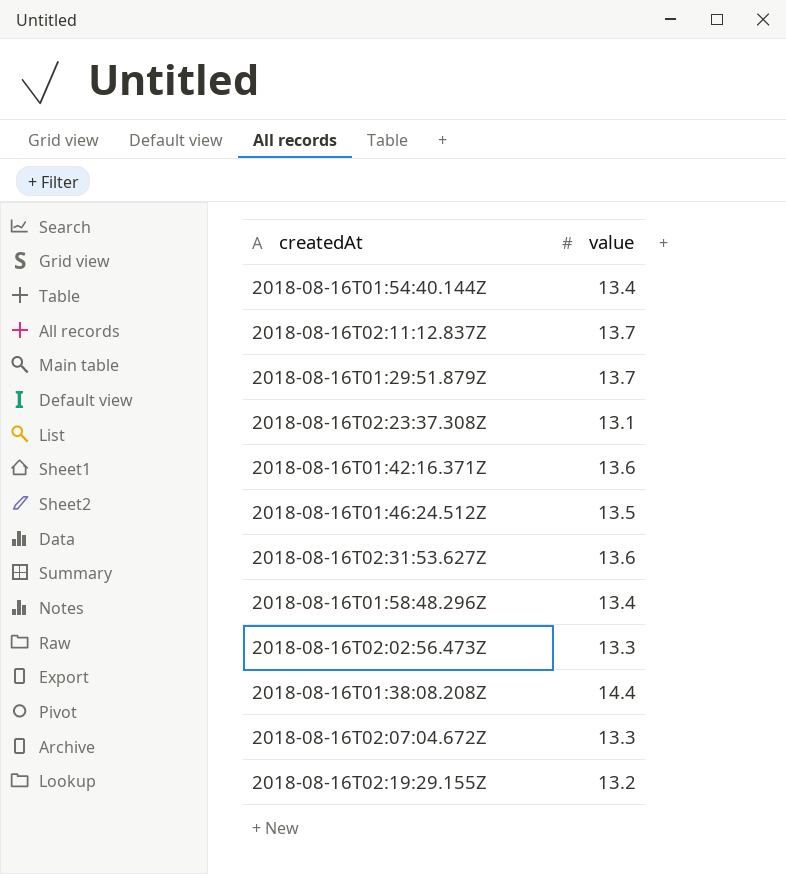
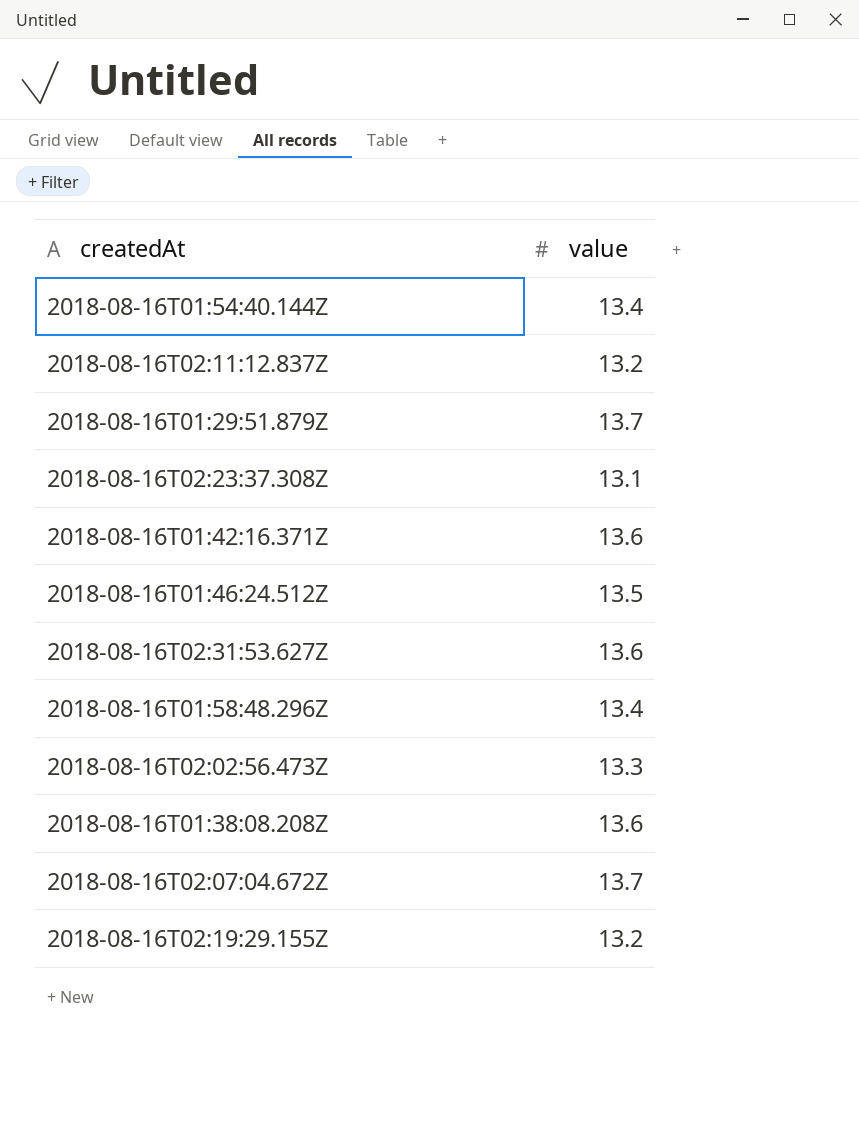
2018-08-16T02:11:12.837Z | value: 13.7 -> 13.2
2018-08-16T01:38:08.208Z | value: 14.4 -> 13.6
2018-08-16T02:07:04.672Z | value: 13.3 -> 13.7

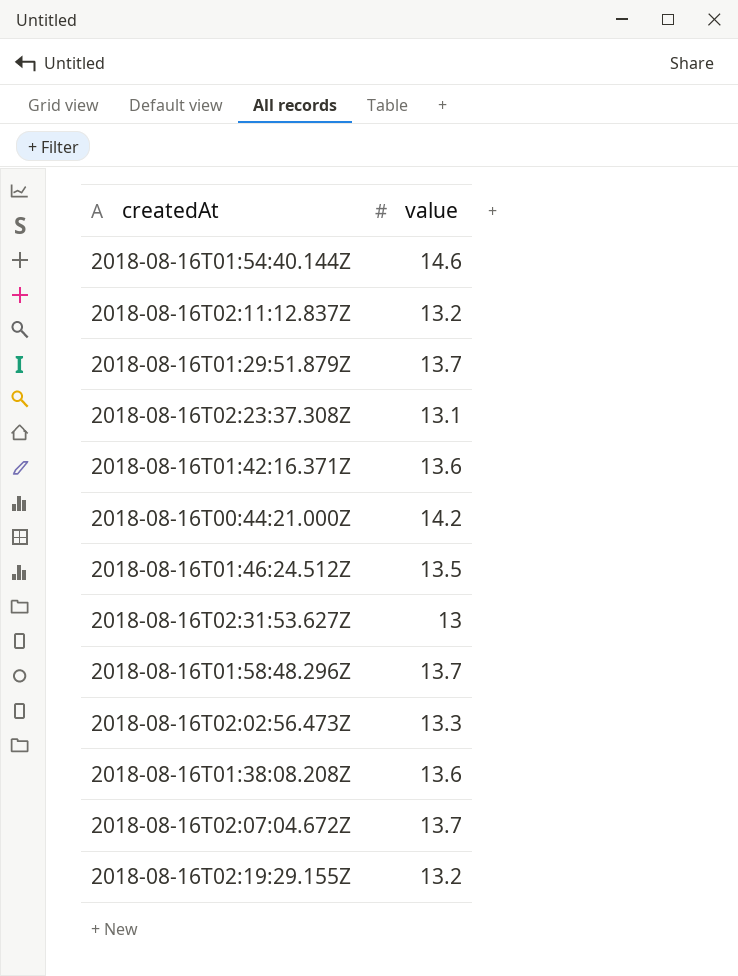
2018-08-16T01:54:40.144Z | value: 13.4 -> 14.6
row 2018-08-16T00:44:21.000Z: none -> 14.2
2018-08-16T02:31:53.627Z | value: 13.6 -> 13
2018-08-16T01:58:48.296Z | value: 13.4 -> 13.7

